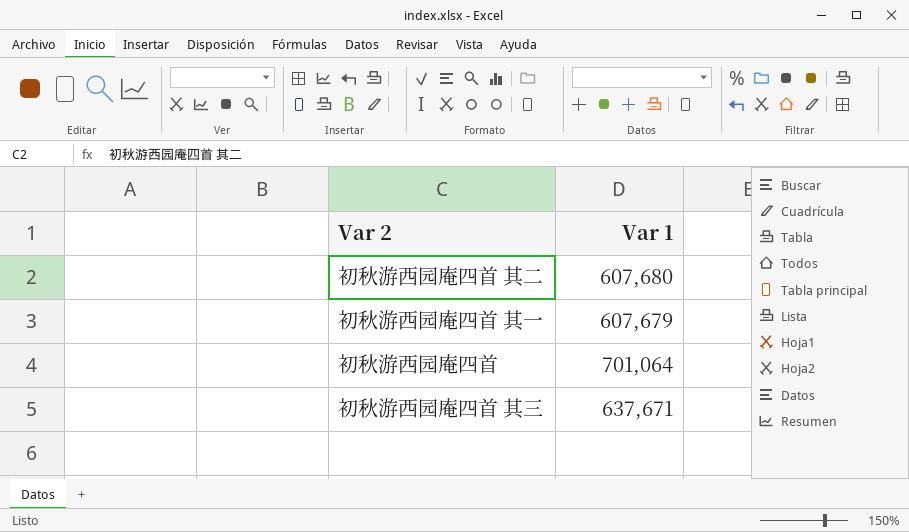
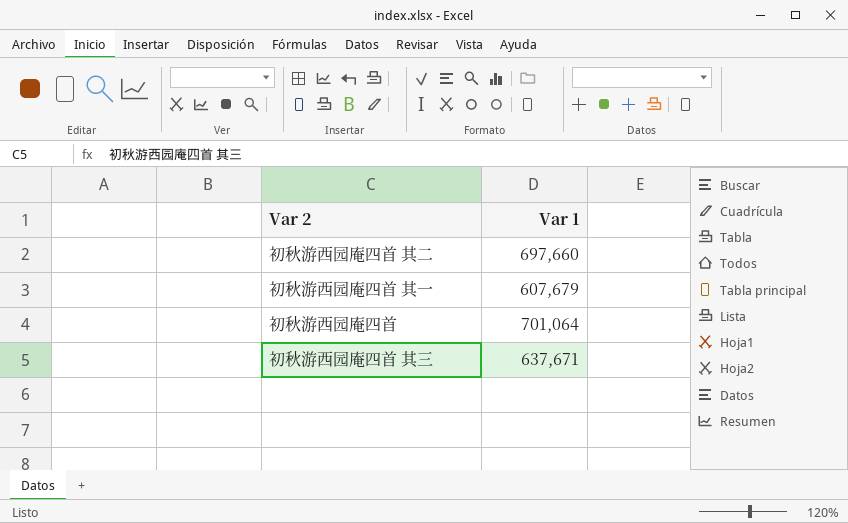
初秋游西园庵四首 其二 | Var 1: 607,680 -> 697,660

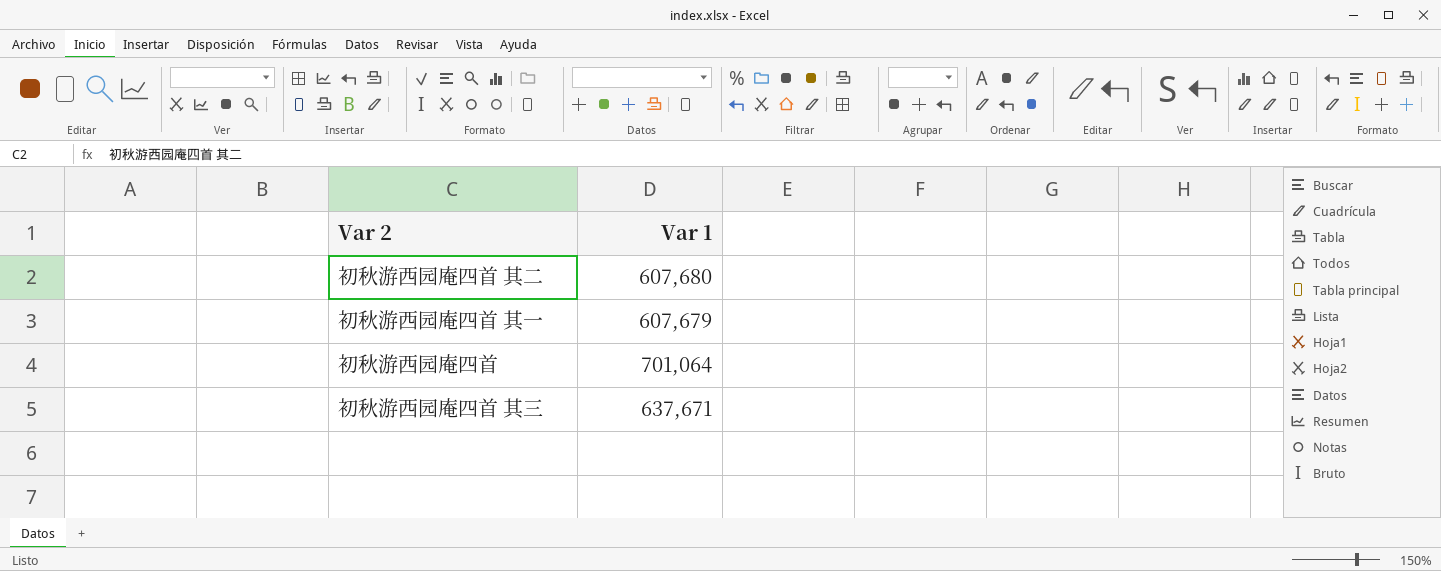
初秋游西园庵四首 其二 | Var 1: 697,660 -> 607,680

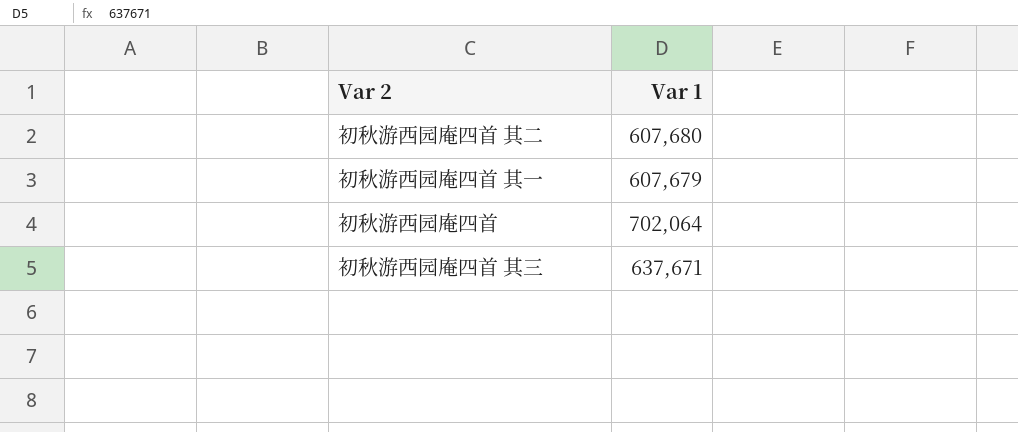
初秋游西园庵四首 | Var 1: 701,064 -> 702,064

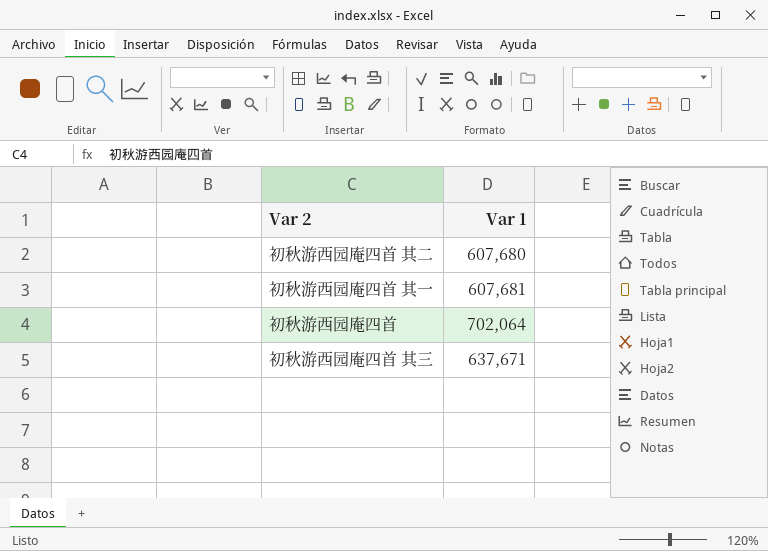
初秋游西园庵四首 其一 | Var 1: 607,679 -> 607,681

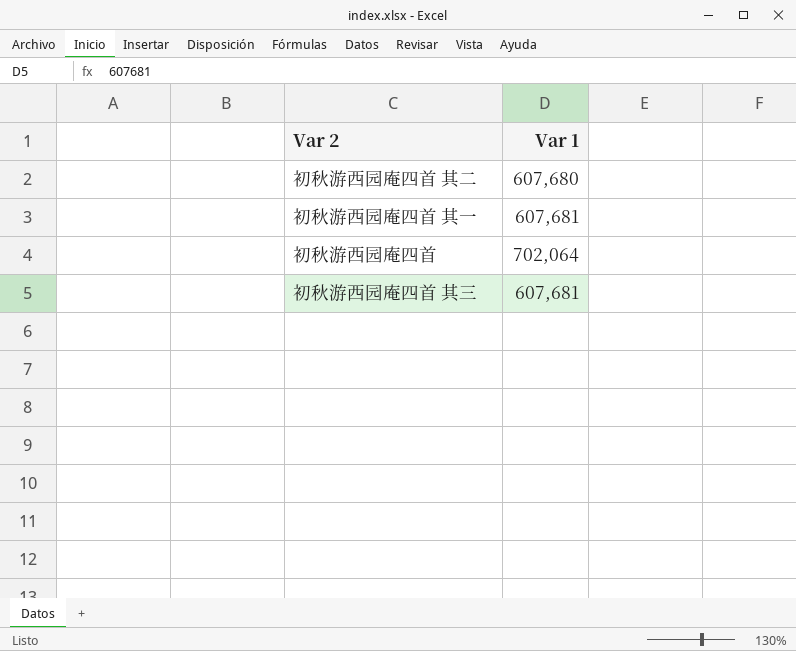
初秋游西园庵四首 其三 | Var 1: 637,671 -> 607,681

